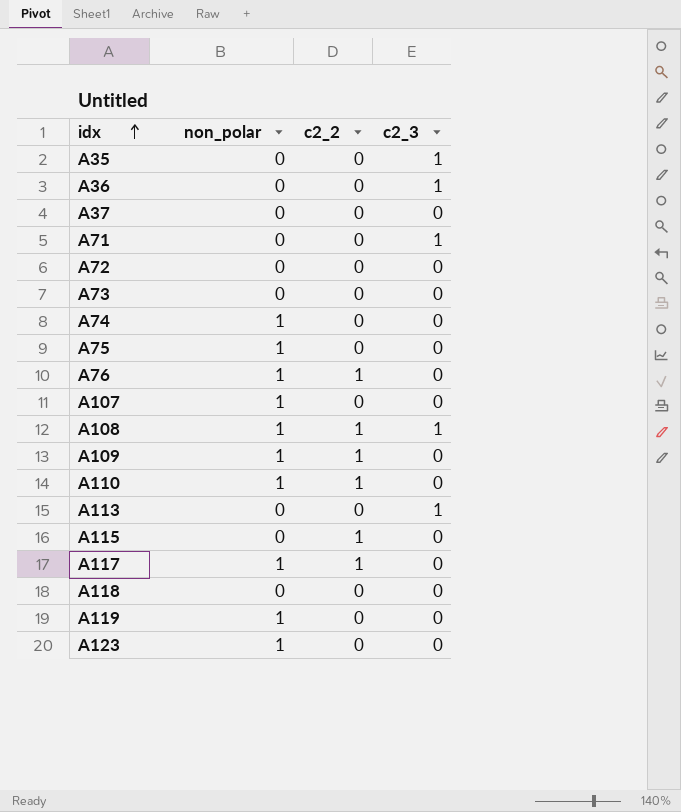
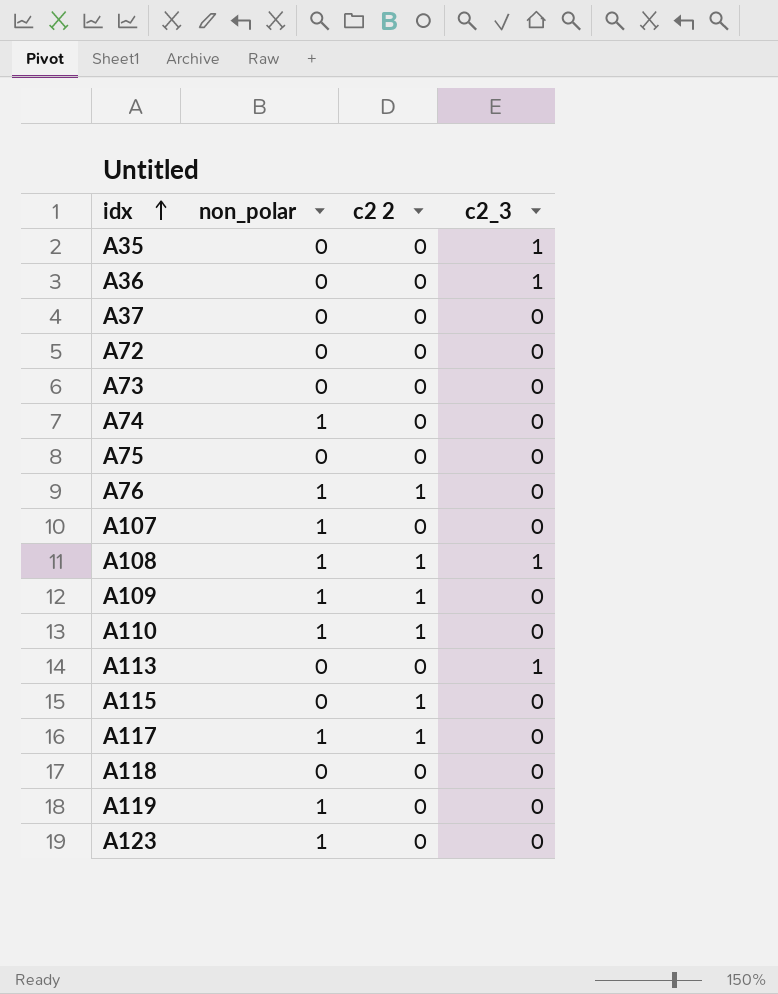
column name: c2_2 -> c2 2
row A71: 0 | 0 | 1 -> none
A75 | non_polar: 1 -> 0

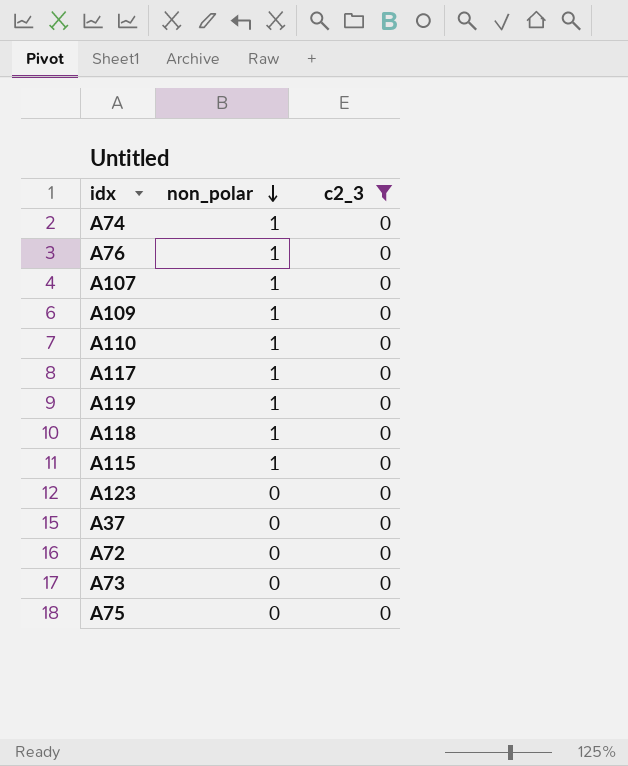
filter: none -> c2_3 = 0
row order: idx ascending -> non_polar descending
column c2 2 | position: 3 -> none
A118 | non_polar: 0 -> 1
A115 | non_polar: 0 -> 1
A123 | non_polar: 1 -> 0

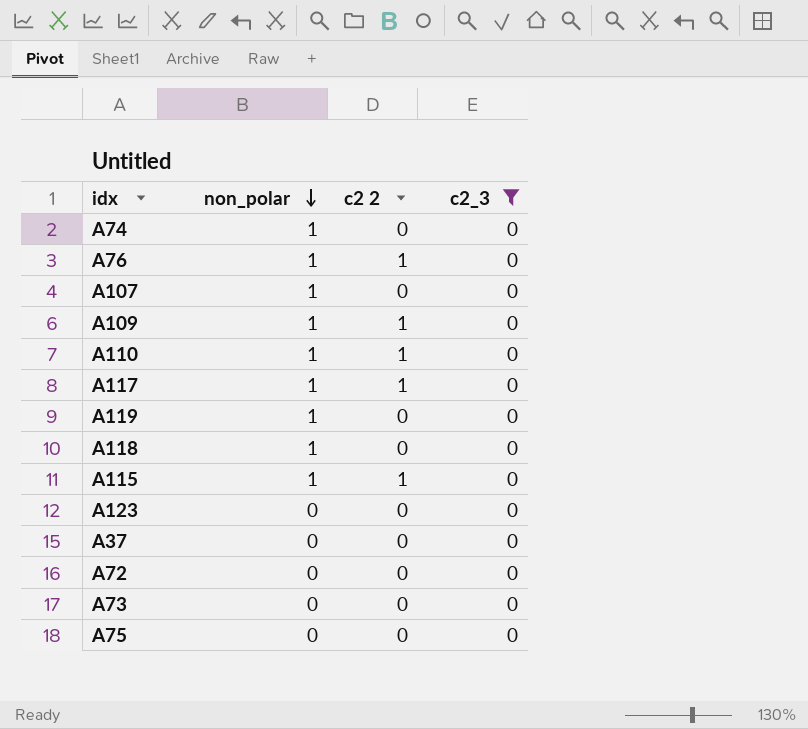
column c2 2 | position: none -> 3

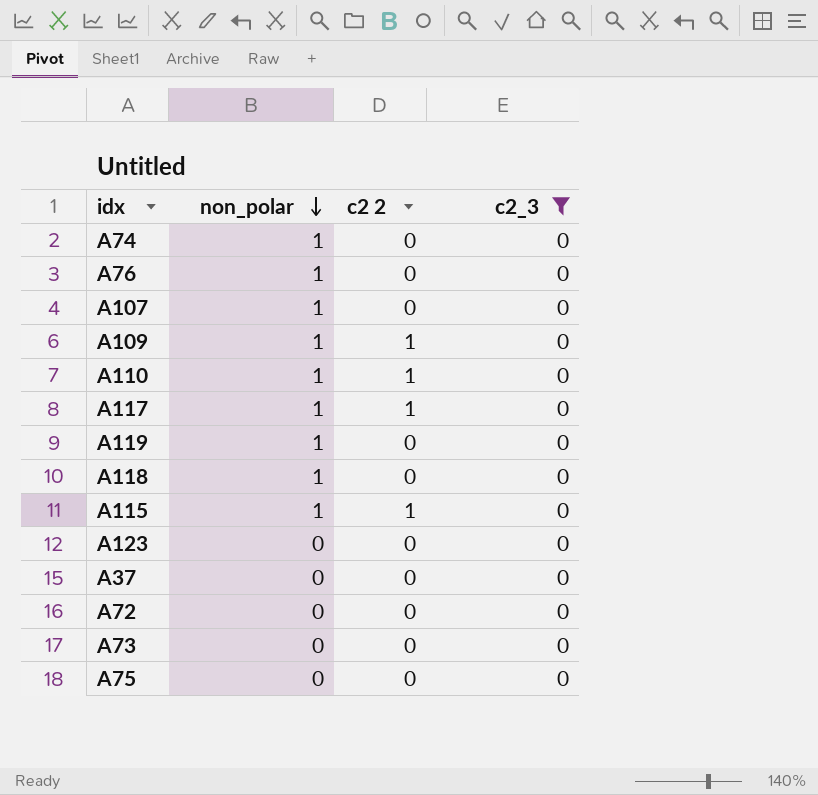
A76 | c2 2: 1 -> 0

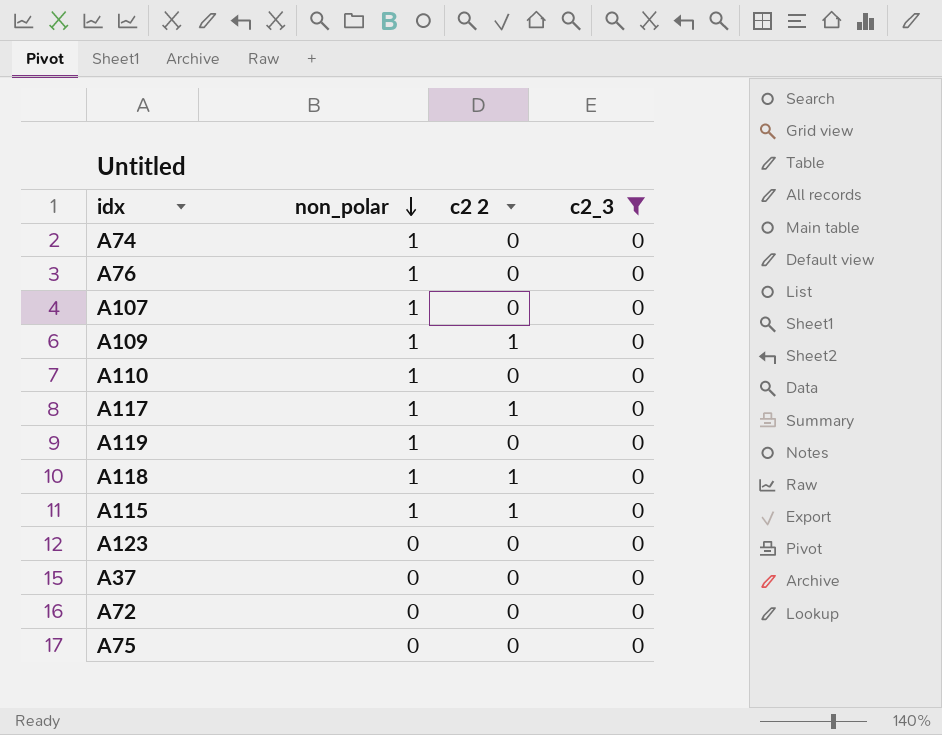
row A73: 0 | 0 | 0 -> none
A110 | c2 2: 1 -> 0
A118 | c2 2: 0 -> 1

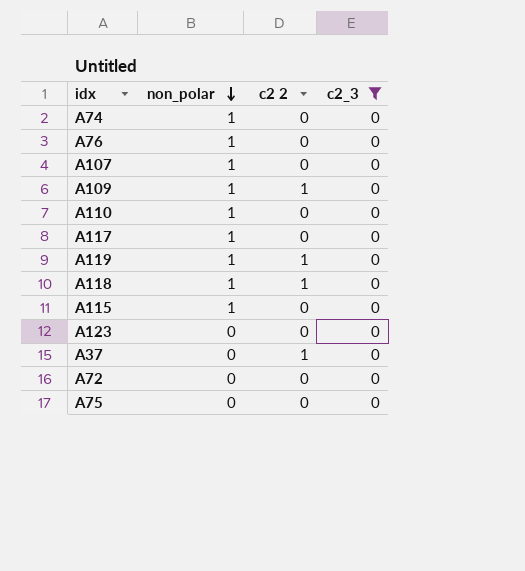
A117 | c2 2: 1 -> 0
A119 | c2 2: 0 -> 1
A115 | c2 2: 1 -> 0
A37 | c2 2: 0 -> 1

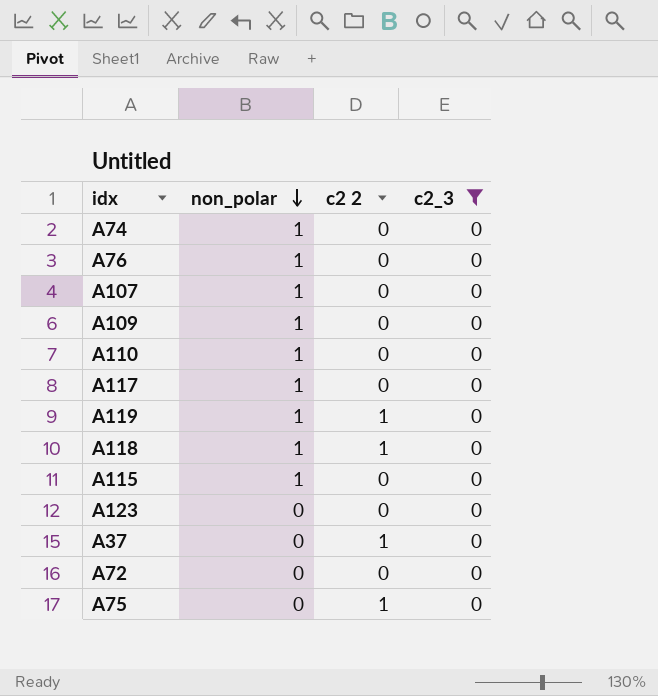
A109 | c2 2: 1 -> 0
A75 | c2 2: 0 -> 1

